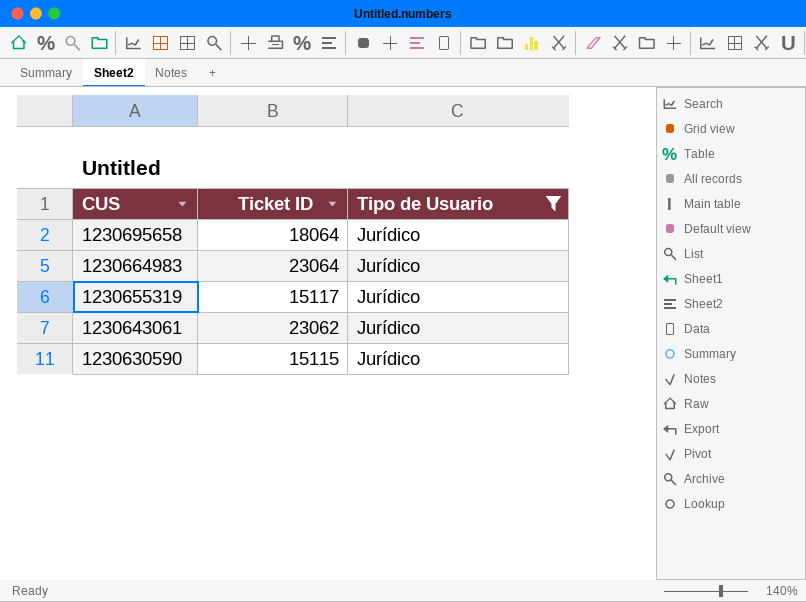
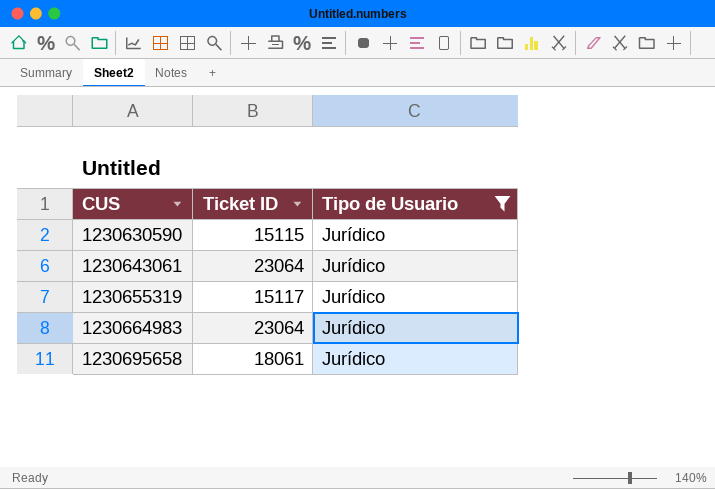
row order: CUS descending -> CUS ascending
1230643061 | Ticket ID: 23062 -> 23064
1230695658 | Ticket ID: 18064 -> 18061

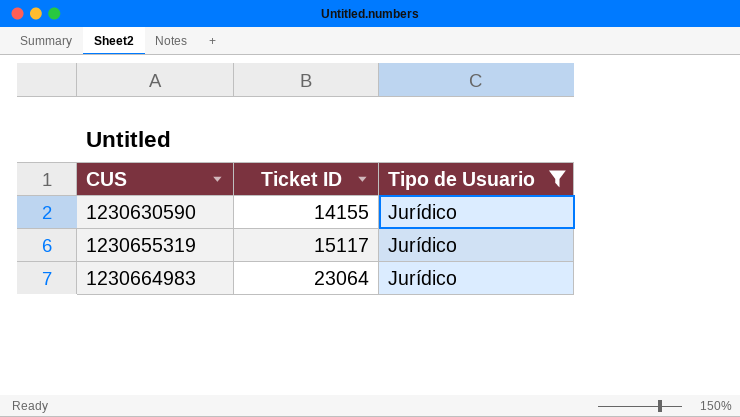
row 1230643061: 23064 | Jurídico -> none
row 1230695658: 18061 | Jurídico -> none
1230630590 | Ticket ID: 15115 -> 14155

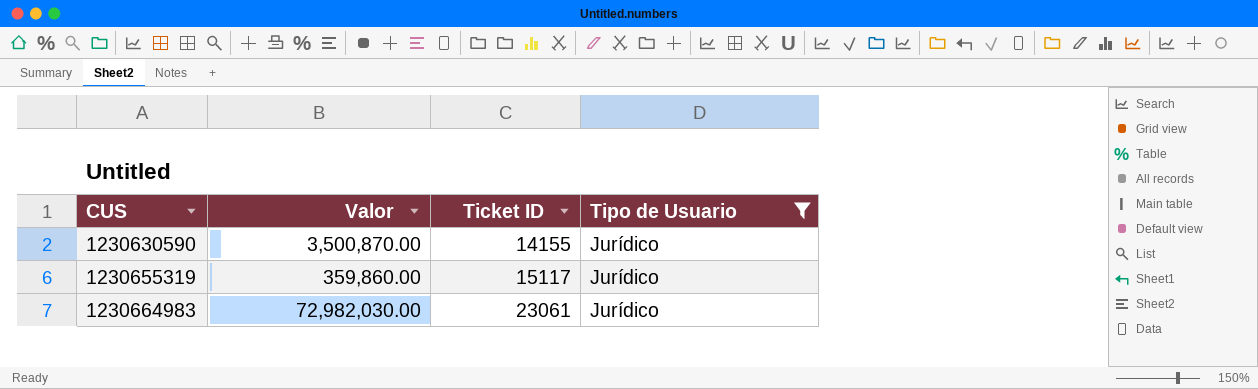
column Valor | position: none -> 2
1230664983 | Ticket ID: 23064 -> 23061

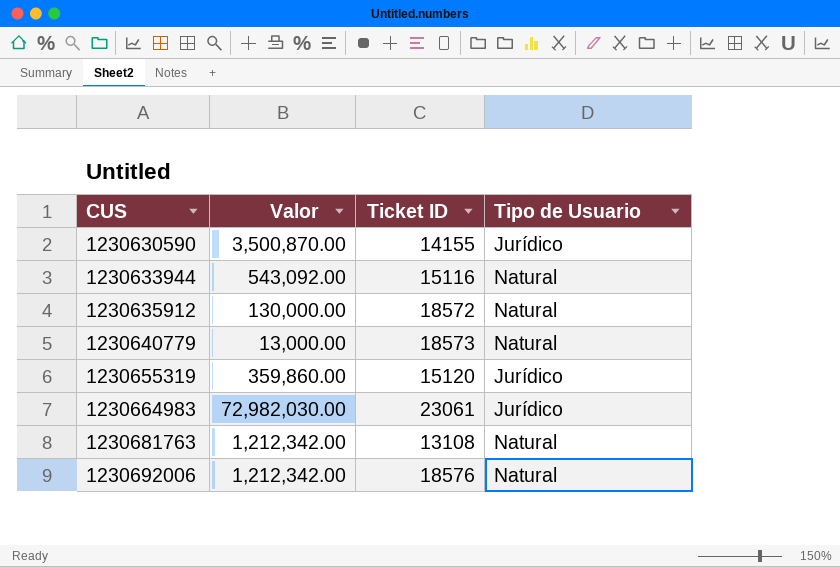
filter: Tipo de Usuario = Jurídico -> none
1230655319 | Ticket ID: 15117 -> 15120

